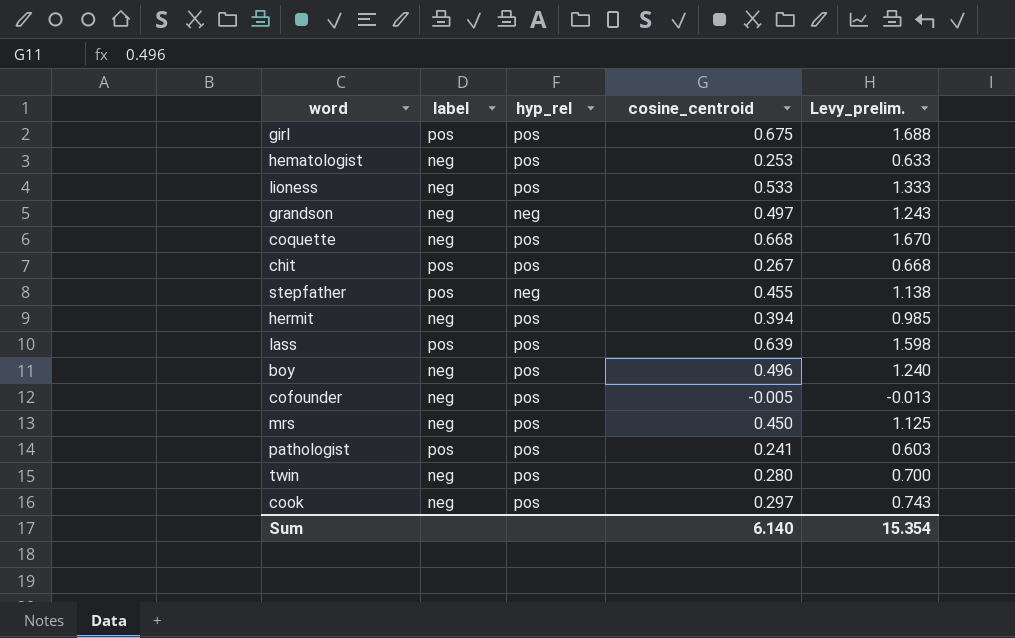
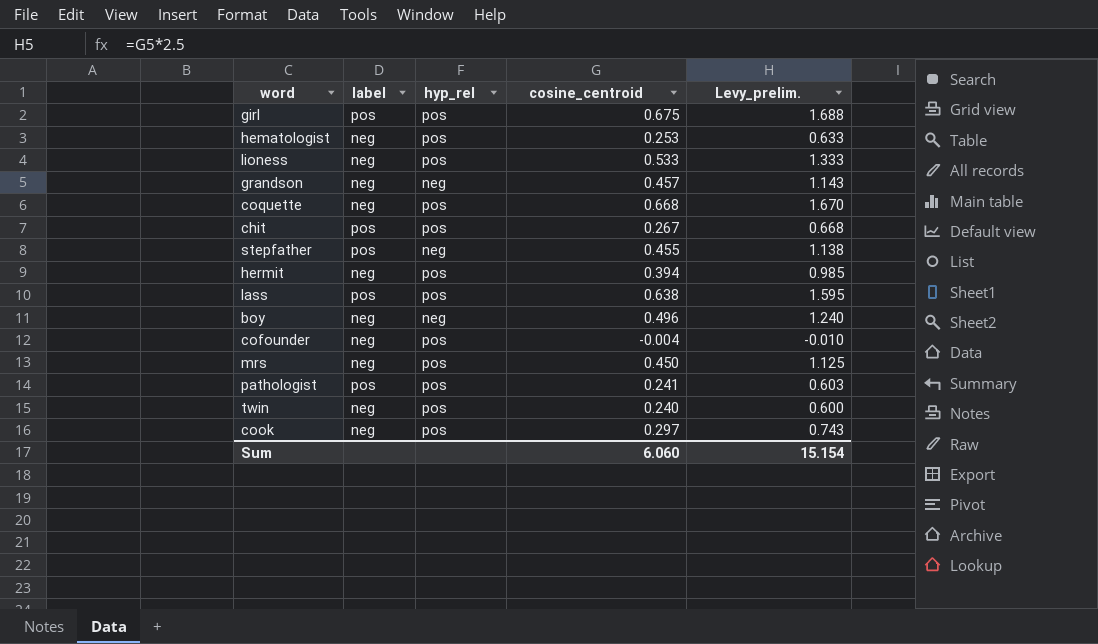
grandson | cosine_centroid: 0.497 -> 0.457
grandson | Levy_prelim.: 1.243 -> 1.143
lass | cosine_centroid: 0.639 -> 0.638
lass | Levy_prelim.: 1.598 -> 1.595
boy | hyp_rel: pos -> neg
cofounder | cosine_centroid: -0.005 -> -0.004
cofounder | Levy_prelim.: -0.013 -> -0.010
twin | cosine_centroid: 0.280 -> 0.240
twin | Levy_prelim.: 0.700 -> 0.600
Sum | cosine_centroid: 6.140 -> 6.060
Sum | Levy_prelim.: 15.354 -> 15.154

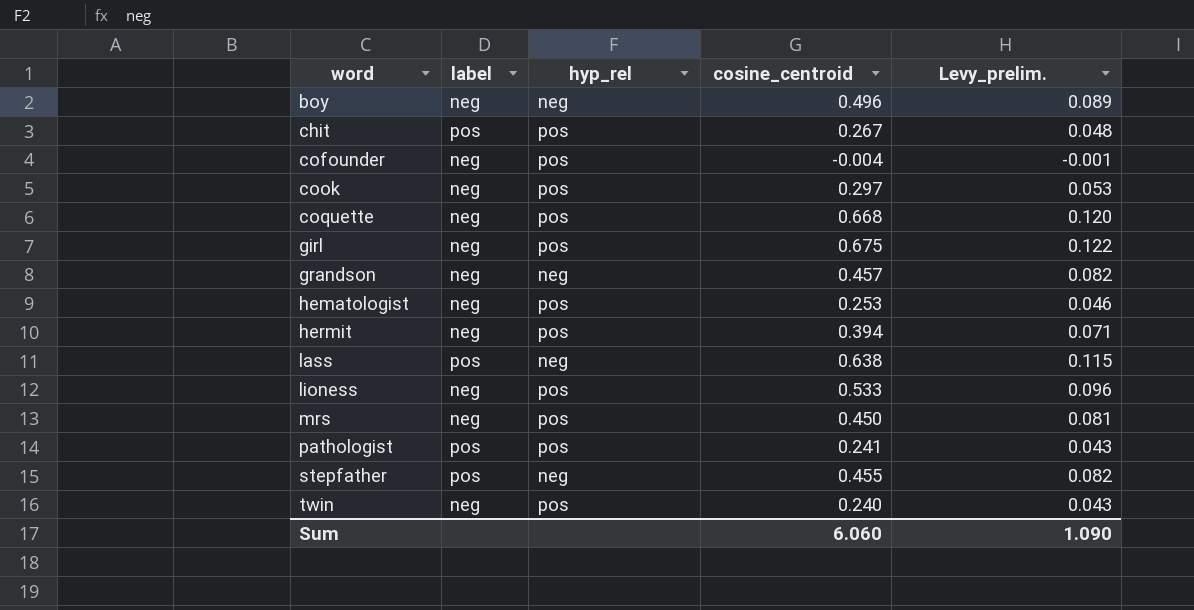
row order: none -> word ascending
column Levy_prelim. | formula: [cosine_centroid] * 2.5 -> [cosine_centroid] * 0.18
girl | label: pos -> neg
lass | hyp_rel: pos -> neg
Sum | Levy_prelim.: 15.154 -> 1.090

